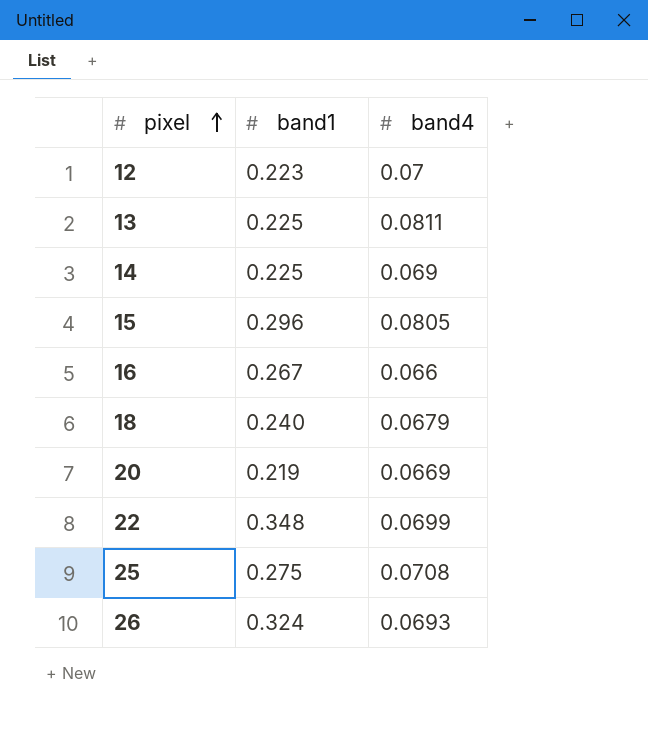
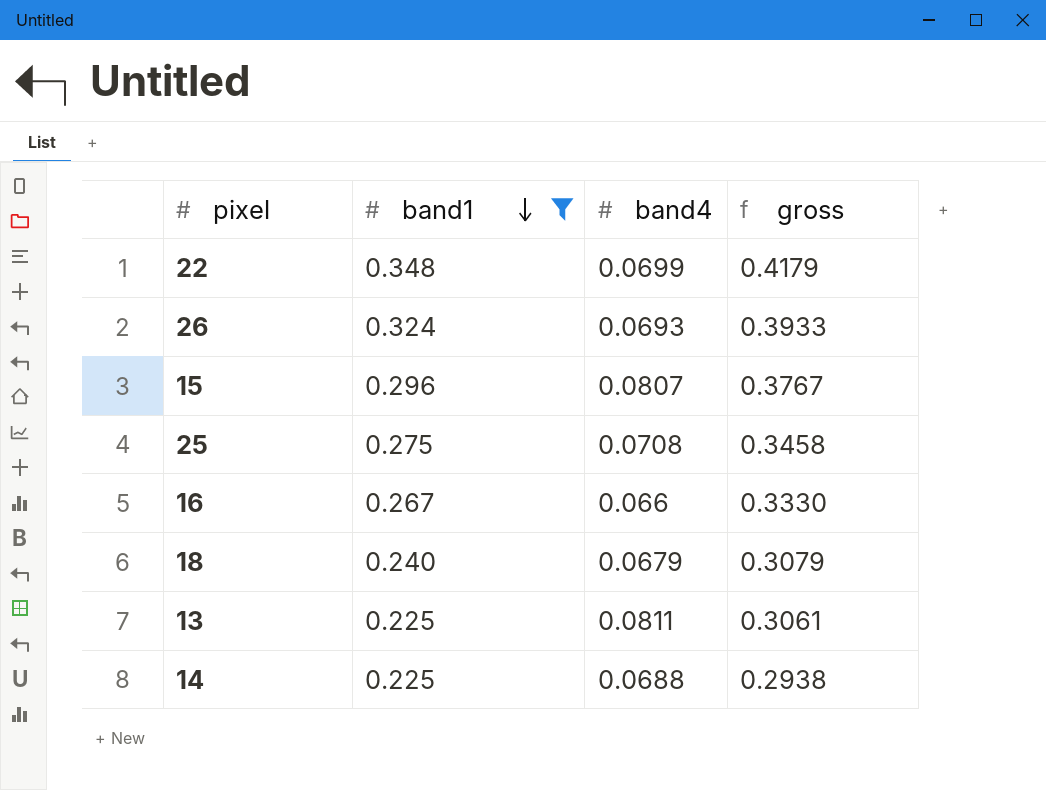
filter: none -> band1 >= 0.225
row order: pixel ascending -> band1 descending
column gross | formula: none -> [band1] + [band4]
15 | band4: 0.0805 -> 0.0807
14 | band4: 0.069 -> 0.0688

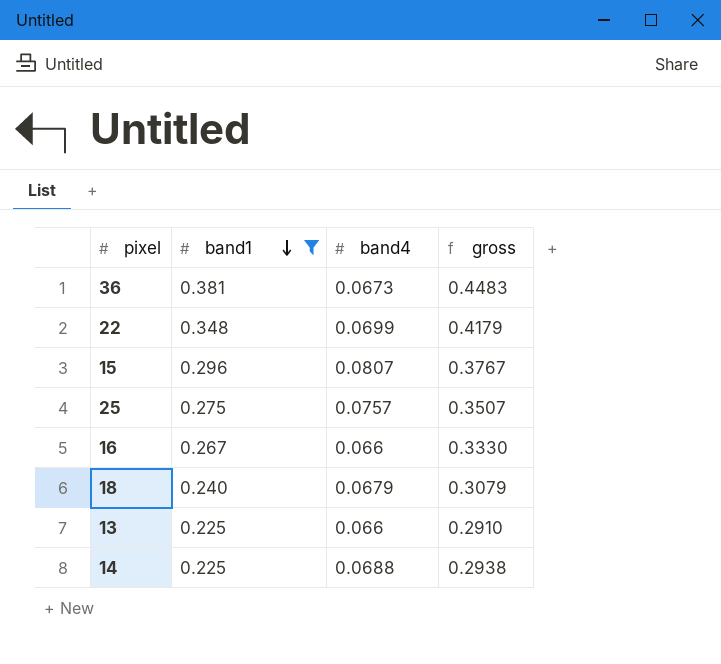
row 26: 0.324 | 0.0693 | 0.3933 -> none
row 36: none -> 0.381 | 0.0673 | 0.4483
25 | band4: 0.0708 -> 0.0757
25 | gross: 0.3458 -> 0.3507
13 | band4: 0.0811 -> 0.066
13 | gross: 0.3061 -> 0.2910

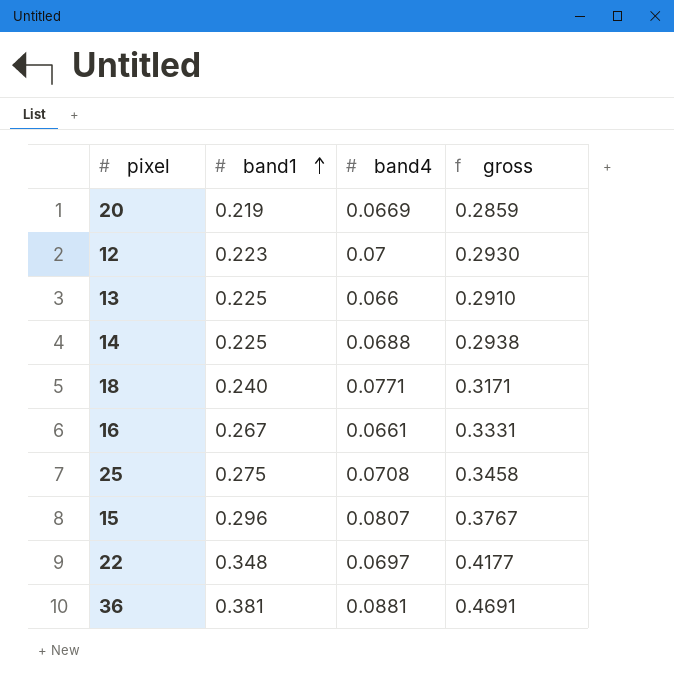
filter: band1 >= 0.225 -> none
row order: band1 descending -> band1 ascending
18 | band4: 0.0679 -> 0.0771
18 | gross: 0.3079 -> 0.3171
16 | band4: 0.066 -> 0.0661
16 | gross: 0.3330 -> 0.3331
25 | band4: 0.0757 -> 0.0708
25 | gross: 0.3507 -> 0.3458
22 | band4: 0.0699 -> 0.0697
22 | gross: 0.4179 -> 0.4177
36 | band4: 0.0673 -> 0.0881
36 | gross: 0.4483 -> 0.4691

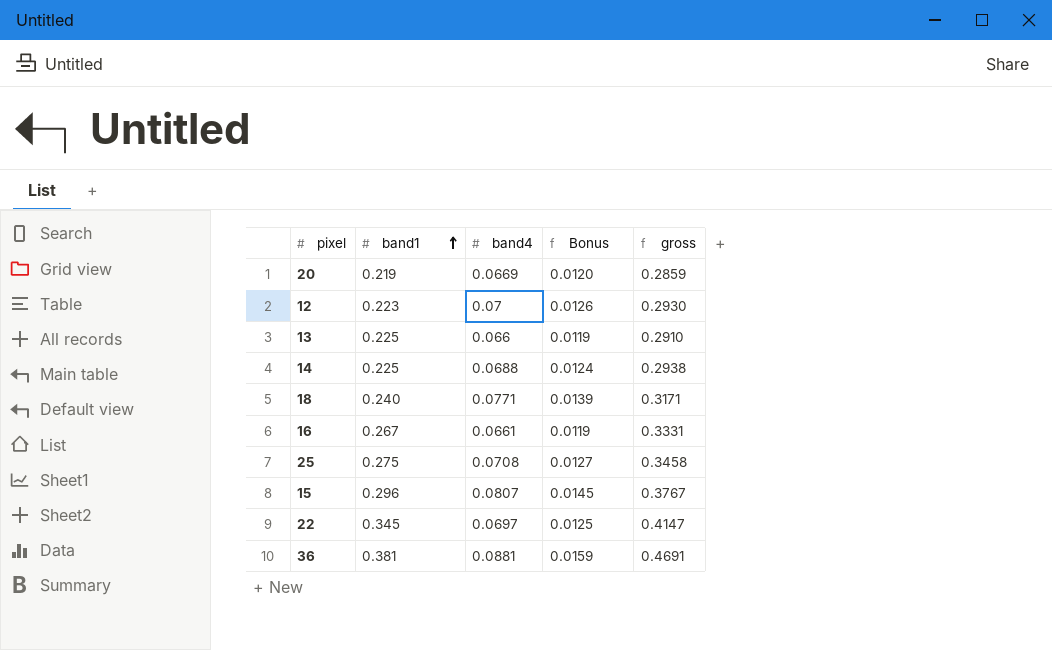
column Bonus | formula: none -> [band4] * 0.18
22 | band1: 0.348 -> 0.345
22 | gross: 0.4177 -> 0.4147

